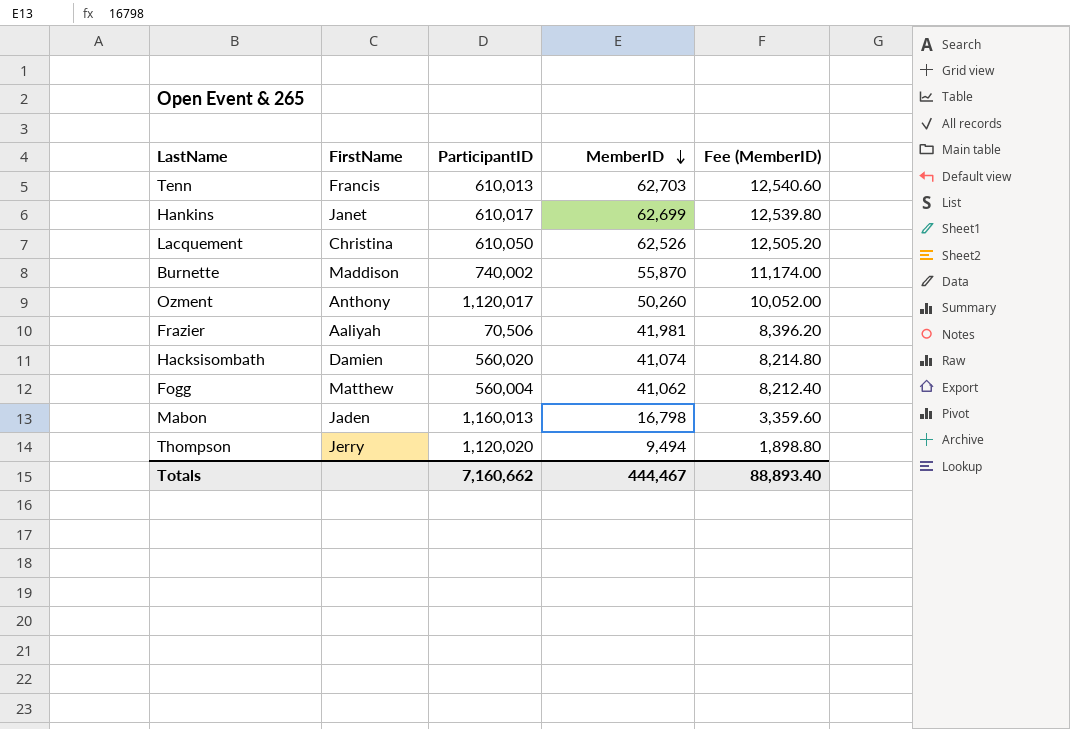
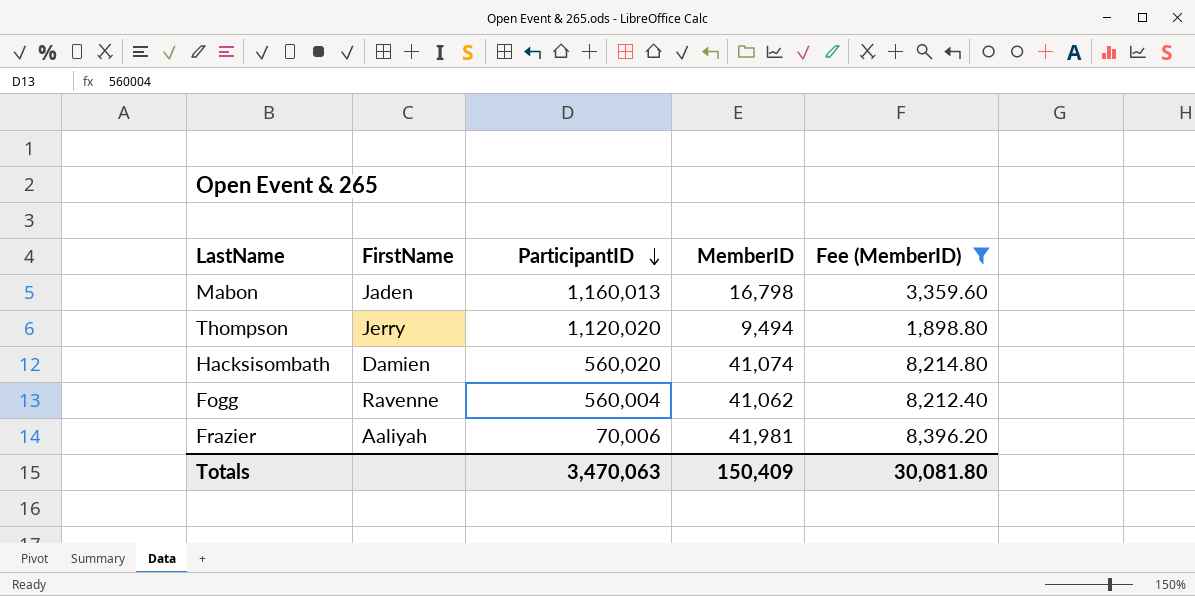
filter: none -> Fee (MemberID) <= 8,396.20
row order: MemberID descending -> ParticipantID descending
Fogg | FirstName: Matthew -> Ravenne
Frazier | ParticipantID: 70,506 -> 70,006
Totals | ParticipantID: 7,160,662 -> 3,470,063
Totals | MemberID: 444,467 -> 150,409
Totals | Fee (MemberID): 88,893.40 -> 30,081.80

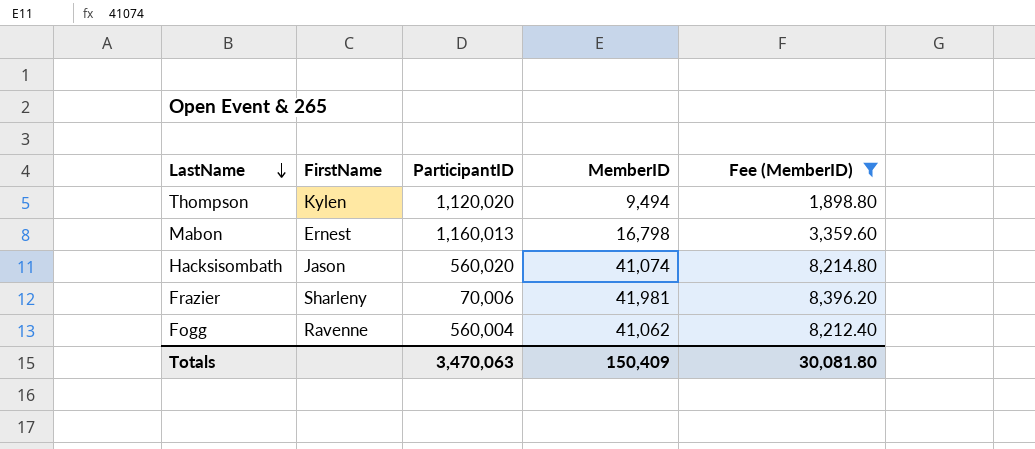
row order: ParticipantID descending -> LastName descending
Thompson | FirstName: Jerry -> Kylen
Mabon | FirstName: Jaden -> Ernest
Hacksisombath | FirstName: Damien -> Jason
Frazier | FirstName: Aaliyah -> Sharleny

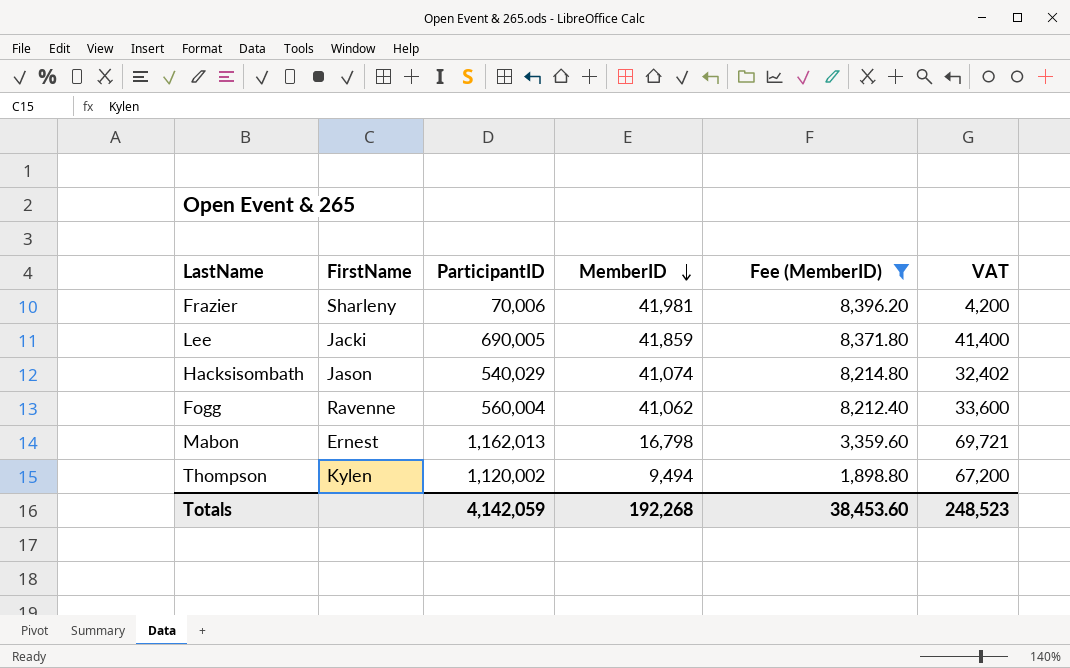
row order: LastName descending -> MemberID descending
column VAT | formula: none -> [ParticipantID] * 0.06
row Lee: none -> Jacki | 690,005 | 41,859 | 8,371.80 | 41,400
Hacksisombath | ParticipantID: 560,020 -> 540,029
Mabon | ParticipantID: 1,160,013 -> 1,162,013
Thompson | ParticipantID: 1,120,020 -> 1,120,002
Totals | ParticipantID: 3,470,063 -> 4,142,059
Totals | MemberID: 150,409 -> 192,268
Totals | Fee (MemberID): 30,081.80 -> 38,453.60

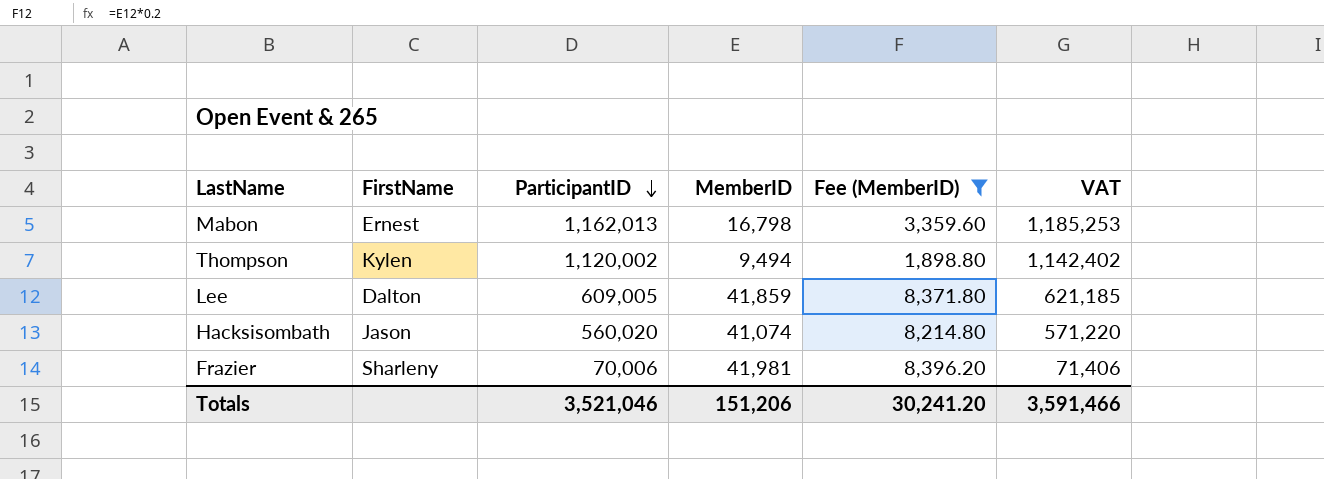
row order: MemberID descending -> ParticipantID descending
column VAT | formula: [ParticipantID] * 0.06 -> [ParticipantID] * 1.02
row Fogg: Ravenne | 560,004 | 41,062 | 8,212.40 | 33,600 -> none
Lee | FirstName: Jacki -> Dalton
Lee | ParticipantID: 690,005 -> 609,005
Hacksisombath | ParticipantID: 540,029 -> 560,020
Totals | ParticipantID: 4,142,059 -> 3,521,046
Totals | MemberID: 192,268 -> 151,206
Totals | Fee (MemberID): 38,453.60 -> 30,241.20
Totals | VAT: 248,523 -> 3,591,466

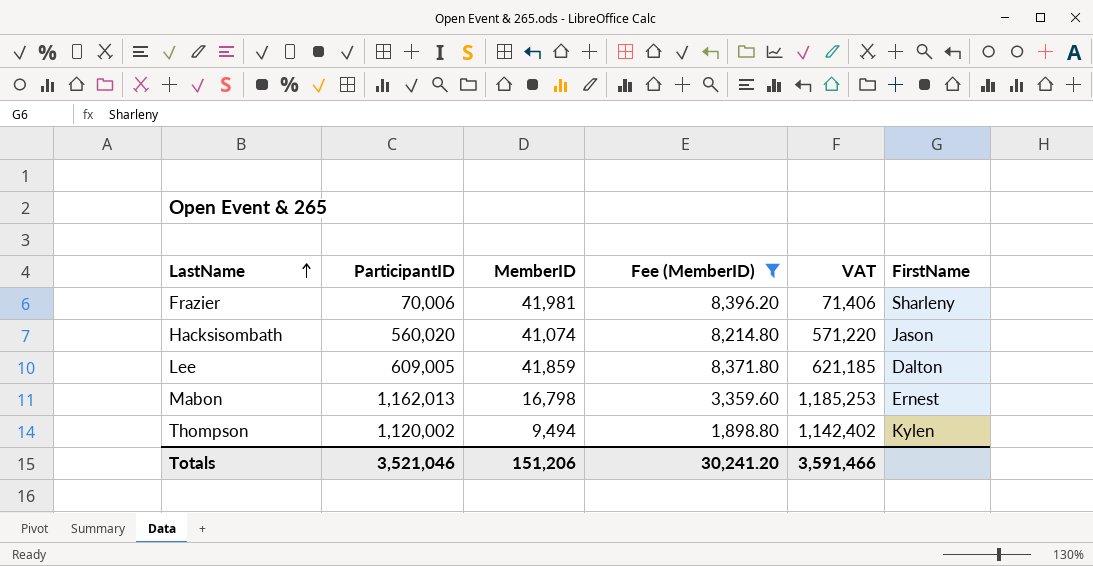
row order: ParticipantID descending -> LastName ascending
column FirstName | position: 2 -> 6

